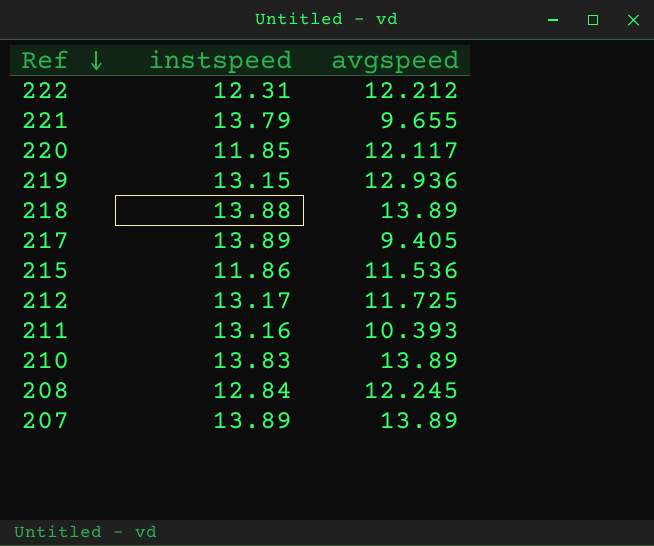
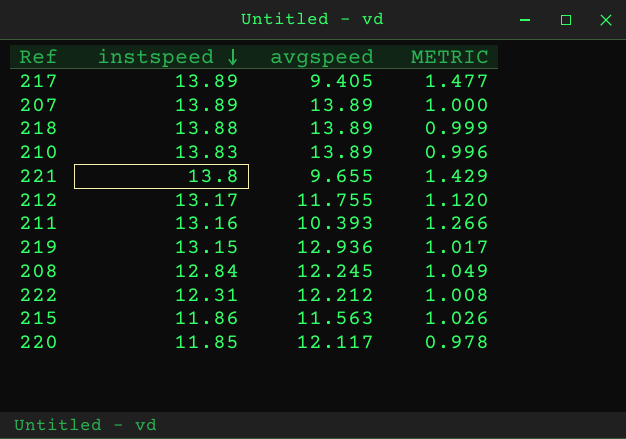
row order: Ref descending -> instspeed descending
column METRIC | formula: none -> [instspeed] / [avgspeed]
221 | instspeed: 13.79 -> 13.8
212 | avgspeed: 11.725 -> 11.755
215 | avgspeed: 11.536 -> 11.563

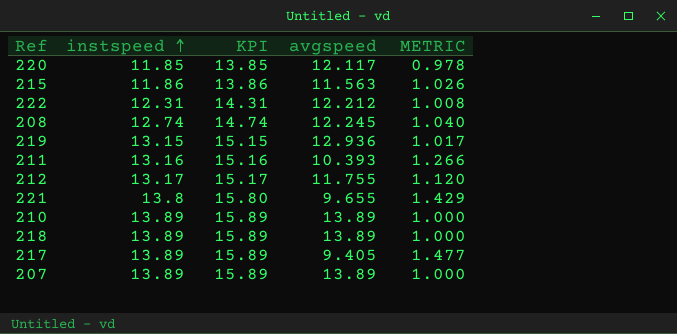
row order: instspeed descending -> instspeed ascending
column KPI | formula: none -> [instspeed] + 2
208 | instspeed: 12.84 -> 12.74
208 | METRIC: 1.049 -> 1.040
210 | instspeed: 13.83 -> 13.89
210 | METRIC: 0.996 -> 1.000
218 | instspeed: 13.88 -> 13.89
218 | METRIC: 0.999 -> 1.000

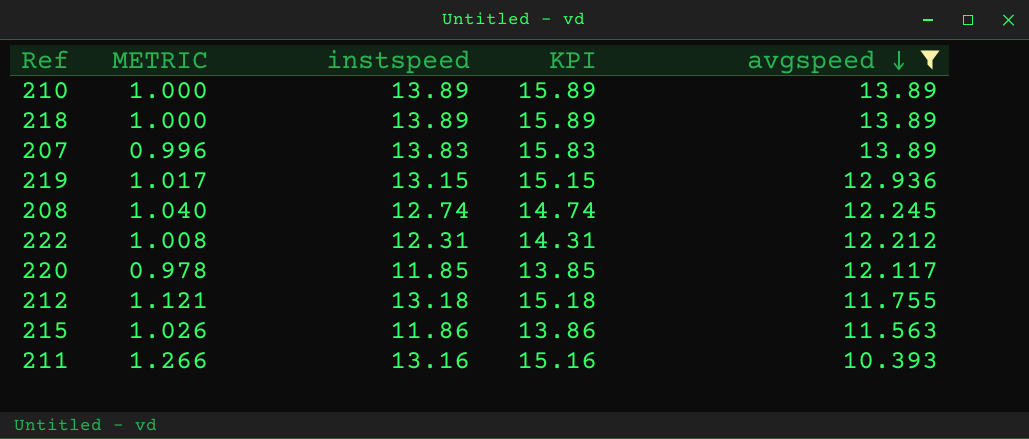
filter: none -> avgspeed >= 10.393
row order: instspeed ascending -> avgspeed descending
column METRIC | position: 5 -> 2
207 | METRIC: 1.000 -> 0.996
207 | instspeed: 13.89 -> 13.83
207 | KPI: 15.89 -> 15.83
212 | METRIC: 1.120 -> 1.121
212 | instspeed: 13.17 -> 13.18
212 | KPI: 15.17 -> 15.18

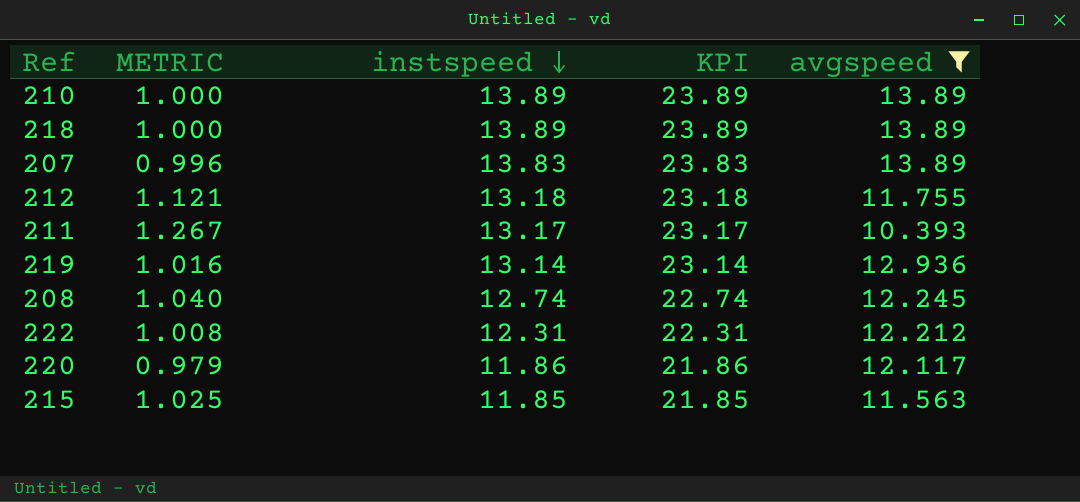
row order: avgspeed descending -> instspeed descending
column KPI | formula: [instspeed] + 2 -> [instspeed] + 10
211 | METRIC: 1.266 -> 1.267
211 | instspeed: 13.16 -> 13.17
219 | METRIC: 1.017 -> 1.016
219 | instspeed: 13.15 -> 13.14
220 | METRIC: 0.978 -> 0.979
220 | instspeed: 11.85 -> 11.86
215 | METRIC: 1.026 -> 1.025
215 | instspeed: 11.86 -> 11.85

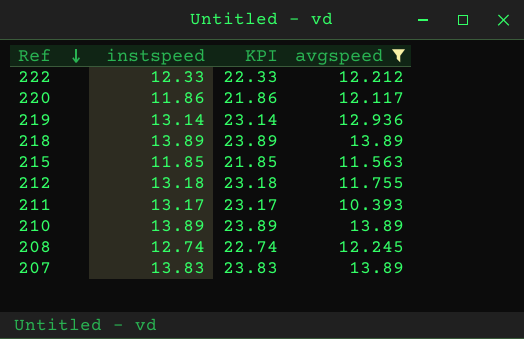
row order: instspeed descending -> Ref descending
column METRIC | formula: [instspeed] / [avgspeed] -> none
222 | instspeed: 12.31 -> 12.33
222 | KPI: 22.31 -> 22.33

